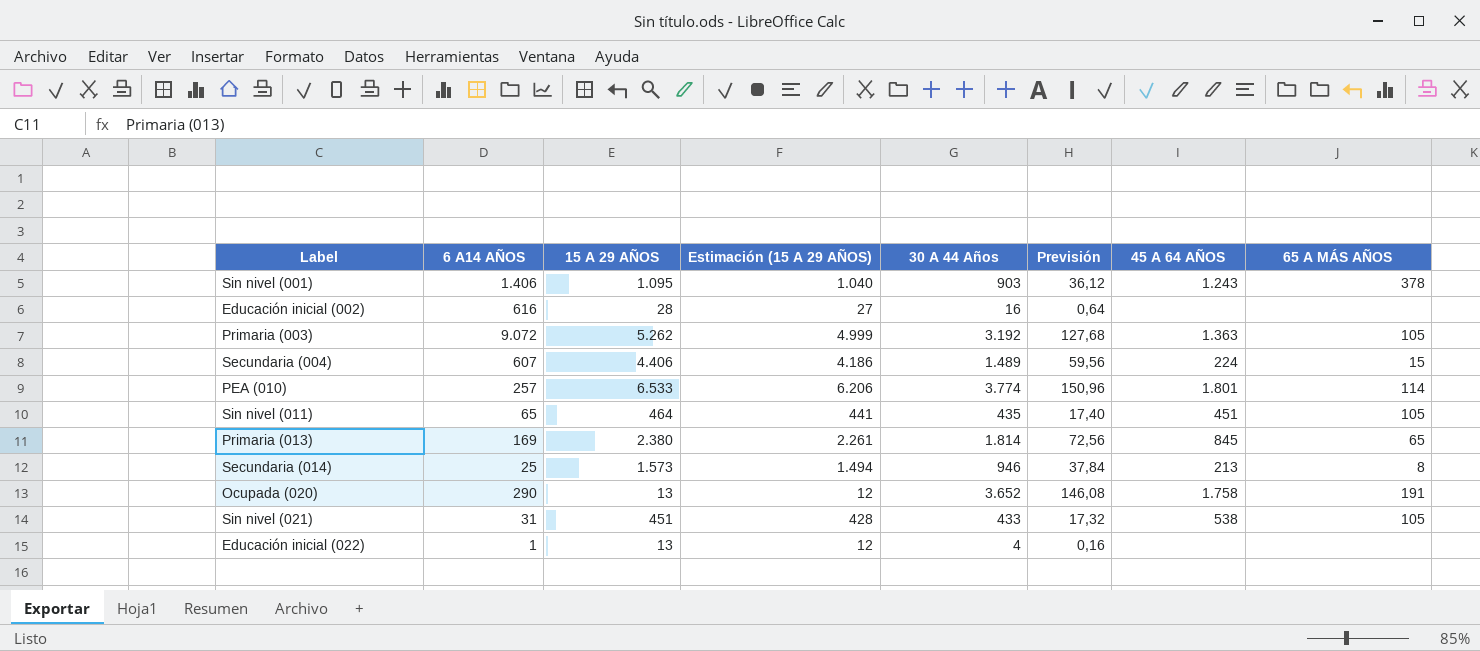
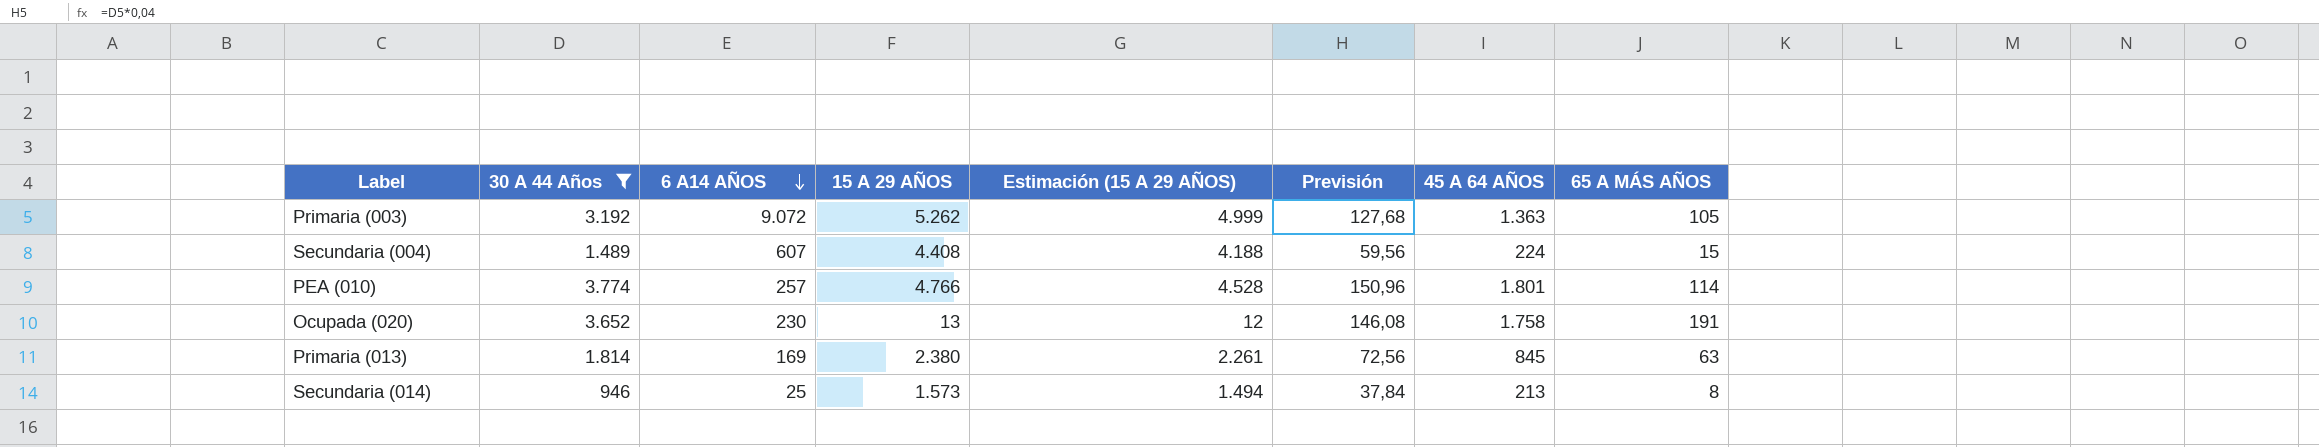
filter: none -> 30 A 44 Años >= 946
row order: none -> 6 A14 AÑOS descending
column 30 A 44 Años | position: 5 -> 2
Secundaria (004) | 15 A 29 AÑOS: 4.406 -> 4.408
Secundaria (004) | Estimación (15 A 29 AÑOS): 4.186 -> 4.188
PEA (010) | 15 A 29 AÑOS: 6.533 -> 4.766
PEA (010) | Estimación (15 A 29 AÑOS): 6.206 -> 4.528
Ocupada (020) | 6 A14 AÑOS: 290 -> 230
Primaria (013) | 65 A MÁS AÑOS: 65 -> 63

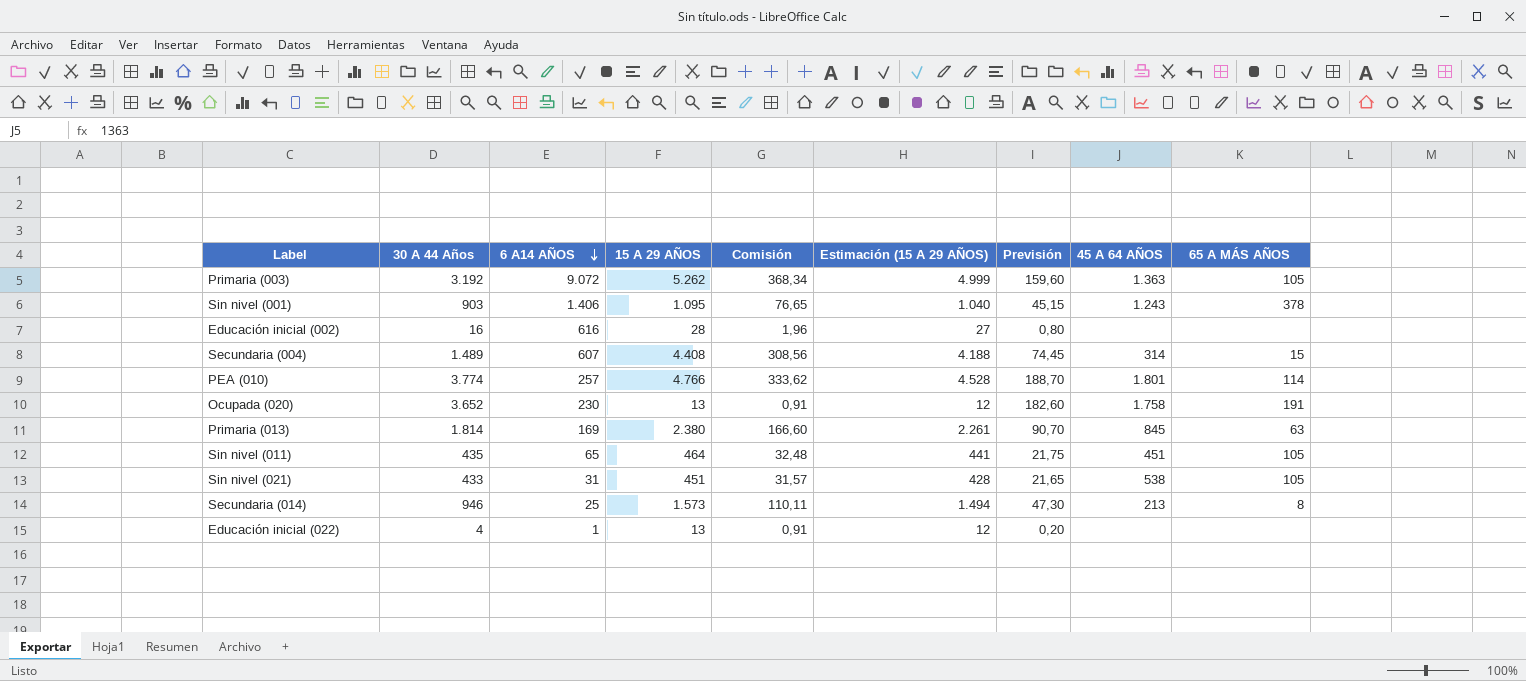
filter: 30 A 44 Años >= 946 -> none
column Comisión | formula: none -> [15 A 29 AÑOS] * 0,07
column Previsión | formula: [30 A 44 Años] * 0,04 -> [30 A 44 Años] * 0,05
Secundaria (004) | 45 A 64 AÑOS: 224 -> 314

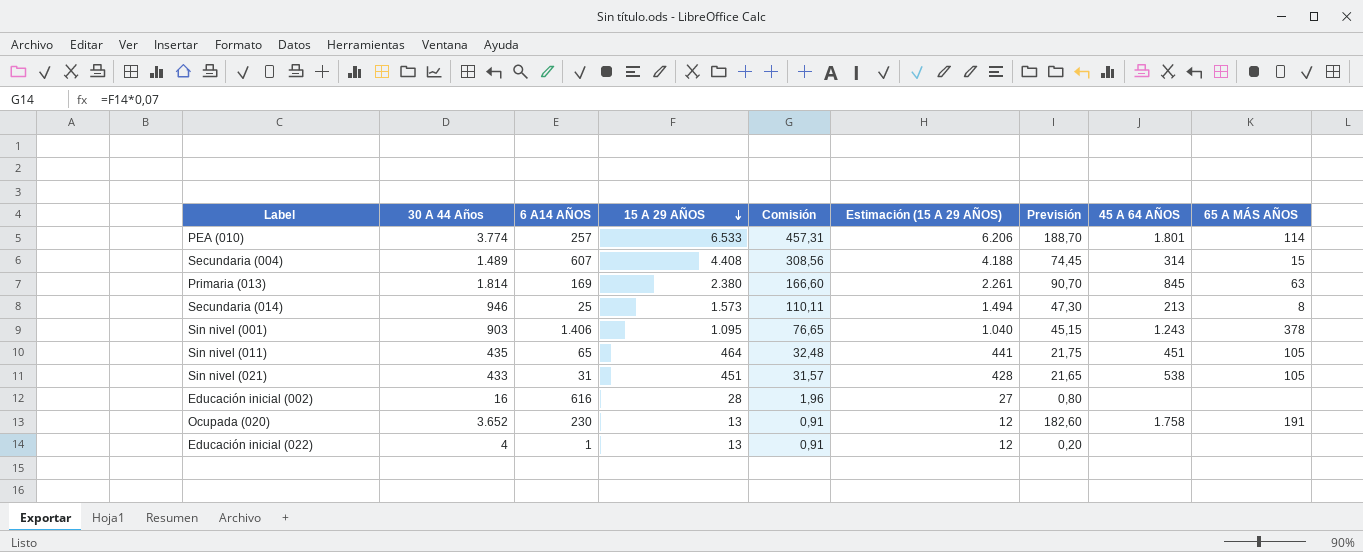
row order: 6 A14 AÑOS descending -> 15 A 29 AÑOS descending
row Primaria (003): 3.192 | 9.072 | 5.262 | 368,34 | 4.999 | 159,60 | 1.363 | 105 -> none
PEA (010) | 15 A 29 AÑOS: 4.766 -> 6.533
PEA (010) | Comisión: 333,62 -> 457,31
PEA (010) | Estimación (15 A 29 AÑOS): 4.528 -> 6.206

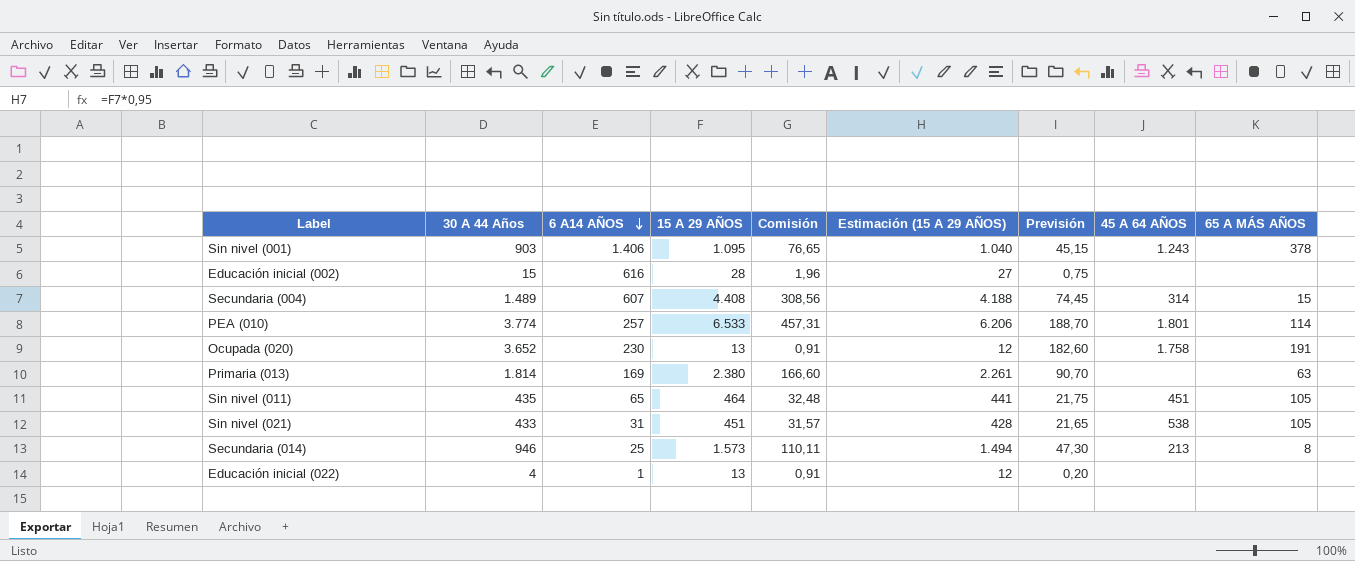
row order: 15 A 29 AÑOS descending -> 6 A14 AÑOS descending
Educación inicial (002) | 30 A 44 Años: 16 -> 15
Educación inicial (002) | Previsión: 0,80 -> 0,75
Primaria (013) | 45 A 64 AÑOS: 845 -> none

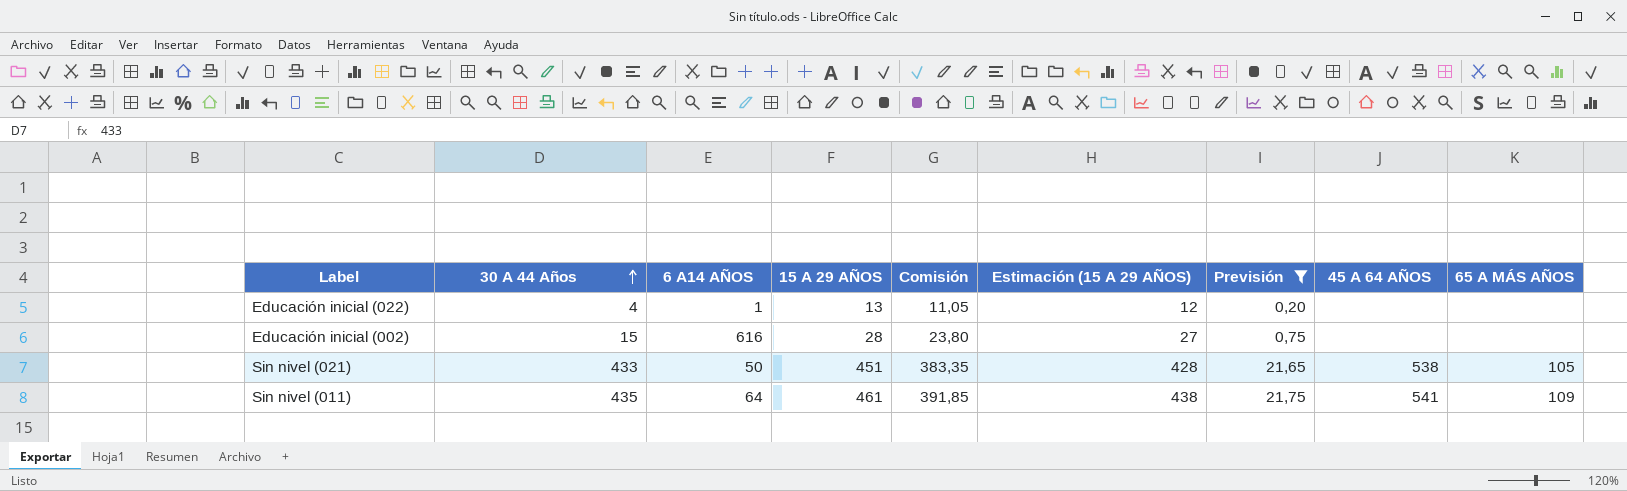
filter: none -> Previsión <= 21,75
row order: 6 A14 AÑOS descending -> 30 A 44 Años ascending
column Comisión | formula: [15 A 29 AÑOS] * 0,07 -> [15 A 29 AÑOS] * 0,85
Sin nivel (021) | 6 A14 AÑOS: 31 -> 50
Sin nivel (011) | 6 A14 AÑOS: 65 -> 64
Sin nivel (011) | 15 A 29 AÑOS: 464 -> 461
Sin nivel (011) | Estimación (15 A 29 AÑOS): 441 -> 438
Sin nivel (011) | 45 A 64 AÑOS: 451 -> 541
Sin nivel (011) | 65 A MÁS AÑOS: 105 -> 109

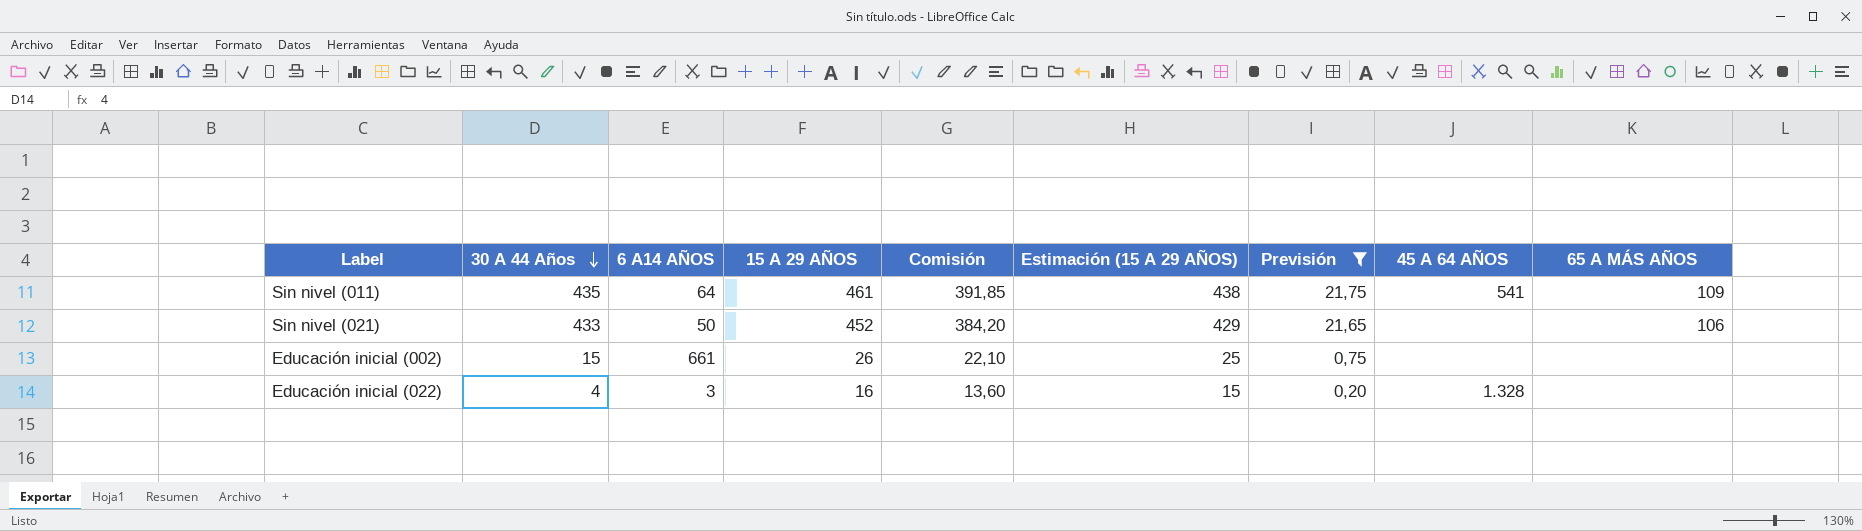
row order: 30 A 44 Años ascending -> 30 A 44 Años descending
Sin nivel (021) | 15 A 29 AÑOS: 451 -> 452
Sin nivel (021) | Comisión: 383,35 -> 384,20
Sin nivel (021) | Estimación (15 A 29 AÑOS): 428 -> 429
Sin nivel (021) | 45 A 64 AÑOS: 538 -> none
Sin nivel (021) | 65 A MÁS AÑOS: 105 -> 106
Educación inicial (002) | 6 A14 AÑOS: 616 -> 661
Educación inicial (002) | 15 A 29 AÑOS: 28 -> 26
Educación inicial (002) | Comisión: 23,80 -> 22,10
Educación inicial (002) | Estimación (15 A 29 AÑOS): 27 -> 25
Educación inicial (022) | 6 A14 AÑOS: 1 -> 3
Educación inicial (022) | 15 A 29 AÑOS: 13 -> 16
Educación inicial (022) | Comisión: 11,05 -> 13,60
Educación inicial (022) | Estimación (15 A 29 AÑOS): 12 -> 15
Educación inicial (022) | 45 A 64 AÑOS: none -> 1.328

